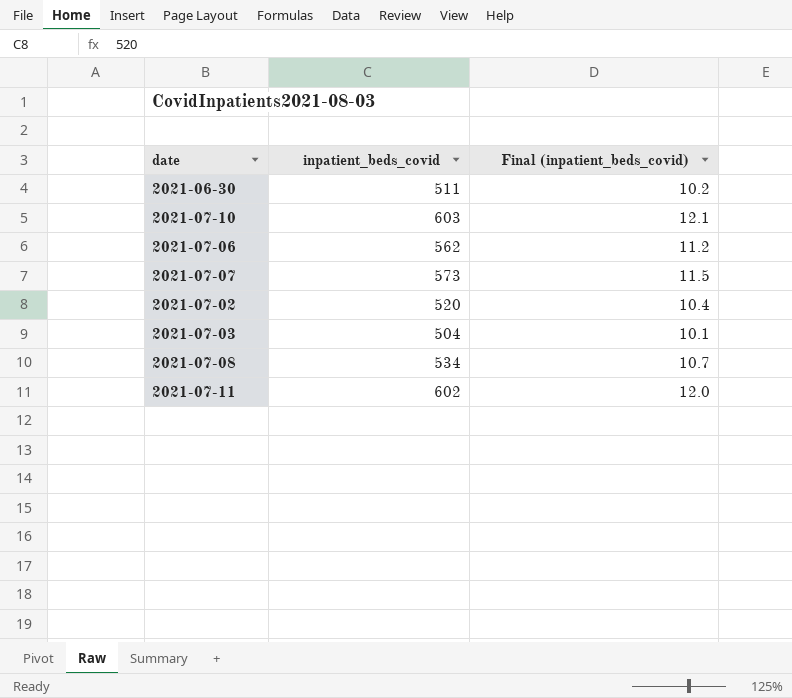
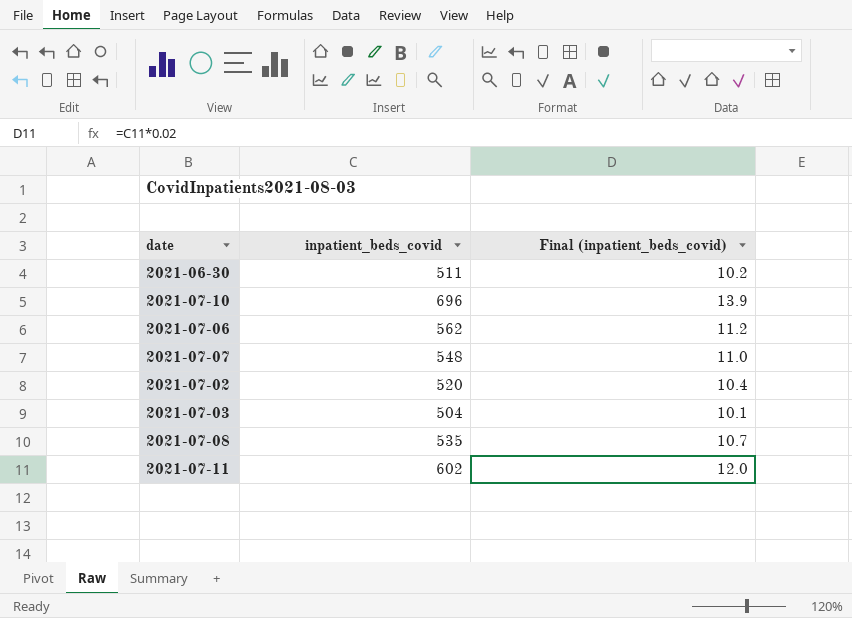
2021-07-10 | inpatient_beds_covid: 603 -> 696
2021-07-10 | Final (inpatient_beds_covid): 12.1 -> 13.9
2021-07-07 | inpatient_beds_covid: 573 -> 548
2021-07-07 | Final (inpatient_beds_covid): 11.5 -> 11.0
2021-07-08 | inpatient_beds_covid: 534 -> 535

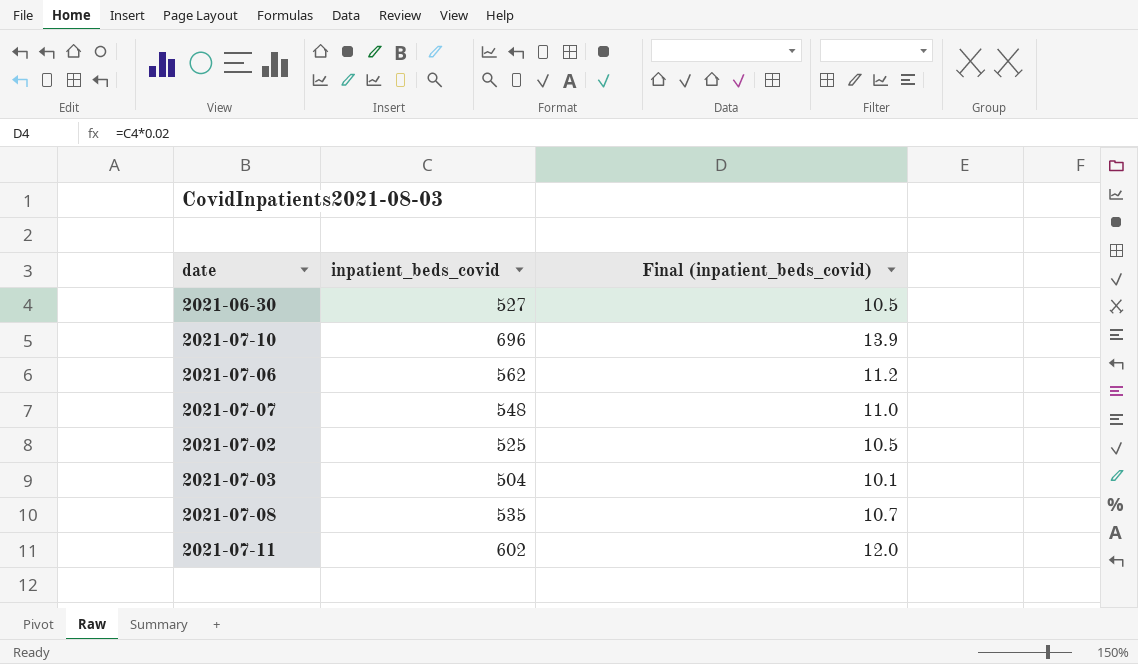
2021-06-30 | inpatient_beds_covid: 511 -> 527
2021-06-30 | Final (inpatient_beds_covid): 10.2 -> 10.5
2021-07-02 | inpatient_beds_covid: 520 -> 525
2021-07-02 | Final (inpatient_beds_covid): 10.4 -> 10.5

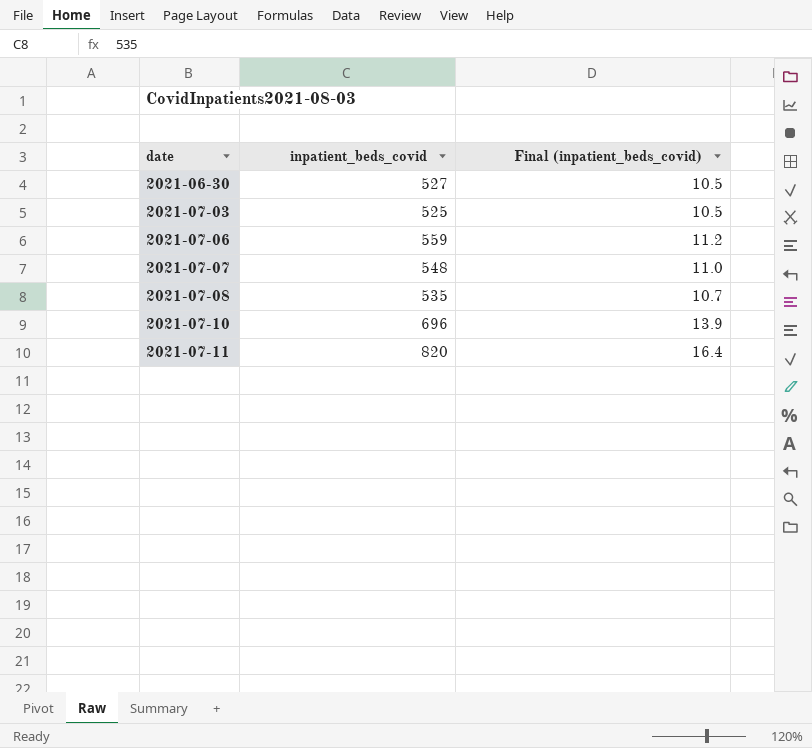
row order: none -> date ascending
row 2021-07-02: 525 | 10.5 -> none
2021-07-03 | inpatient_beds_covid: 504 -> 525
2021-07-03 | Final (inpatient_beds_covid): 10.1 -> 10.5
2021-07-06 | inpatient_beds_covid: 562 -> 559
2021-07-11 | inpatient_beds_covid: 602 -> 820
2021-07-11 | Final (inpatient_beds_covid): 12.0 -> 16.4

